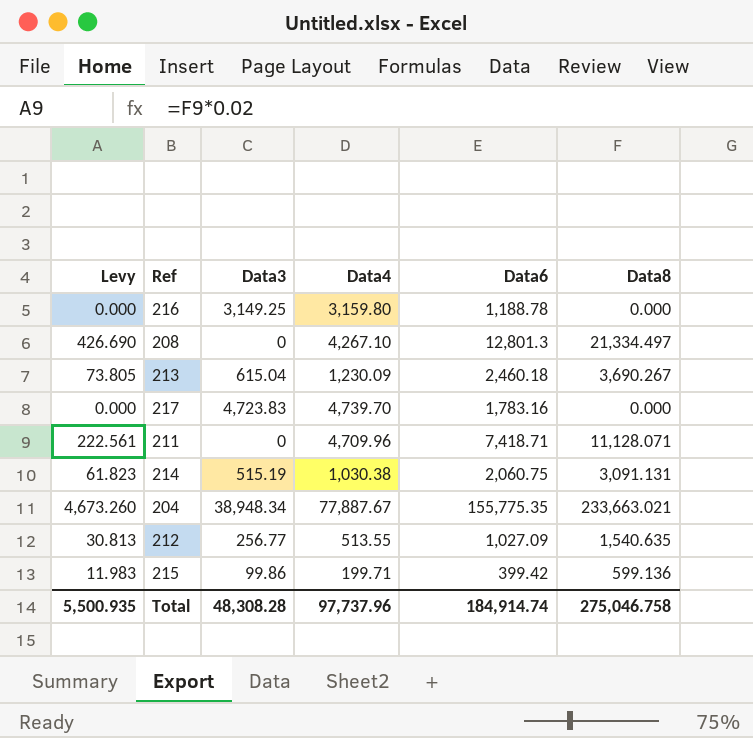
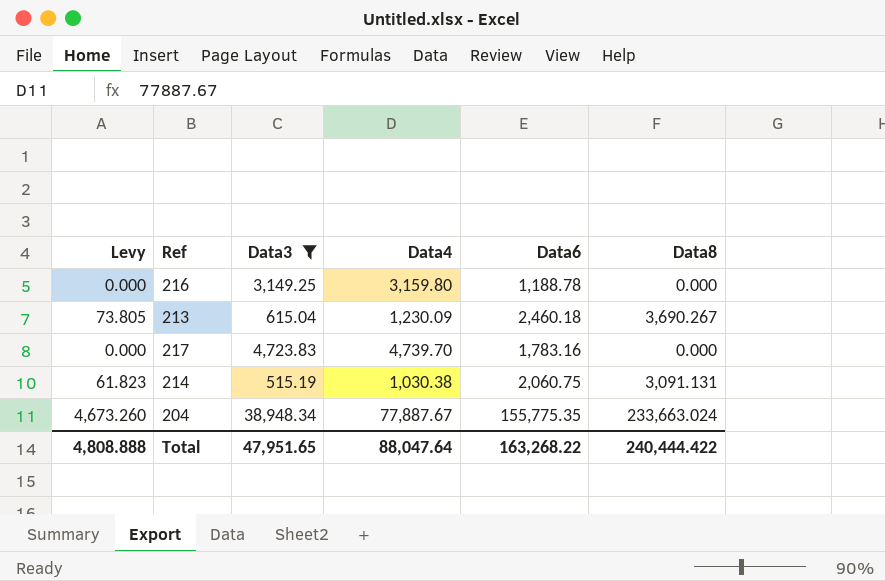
filter: none -> Data3 >= 515.19
204 | Data8: 233,663.021 -> 233,663.024
Total | Levy: 5,500.935 -> 4,808.888
Total | Data3: 48,308.28 -> 47,951.65
Total | Data4: 97,737.96 -> 88,047.64
Total | Data6: 184,914.74 -> 163,268.22
Total | Data8: 275,046.758 -> 240,444.422

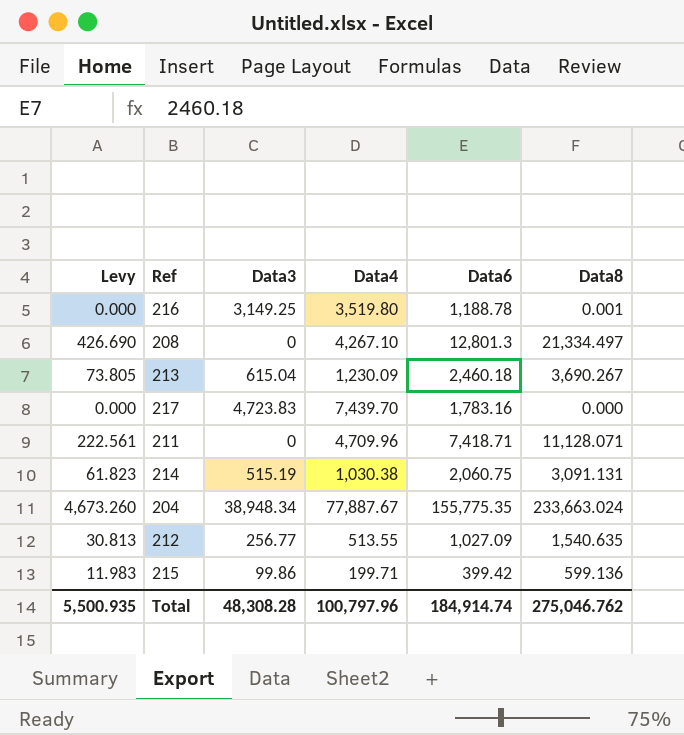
filter: Data3 >= 515.19 -> none
216 | Data4: 3,159.80 -> 3,519.80
216 | Data8: 0.000 -> 0.001
217 | Data4: 4,739.70 -> 7,439.70
Total | Levy: 4,808.888 -> 5,500.935
Total | Data3: 47,951.65 -> 48,308.28
Total | Data4: 88,047.64 -> 100,797.96
Total | Data6: 163,268.22 -> 184,914.74
Total | Data8: 240,444.422 -> 275,046.762

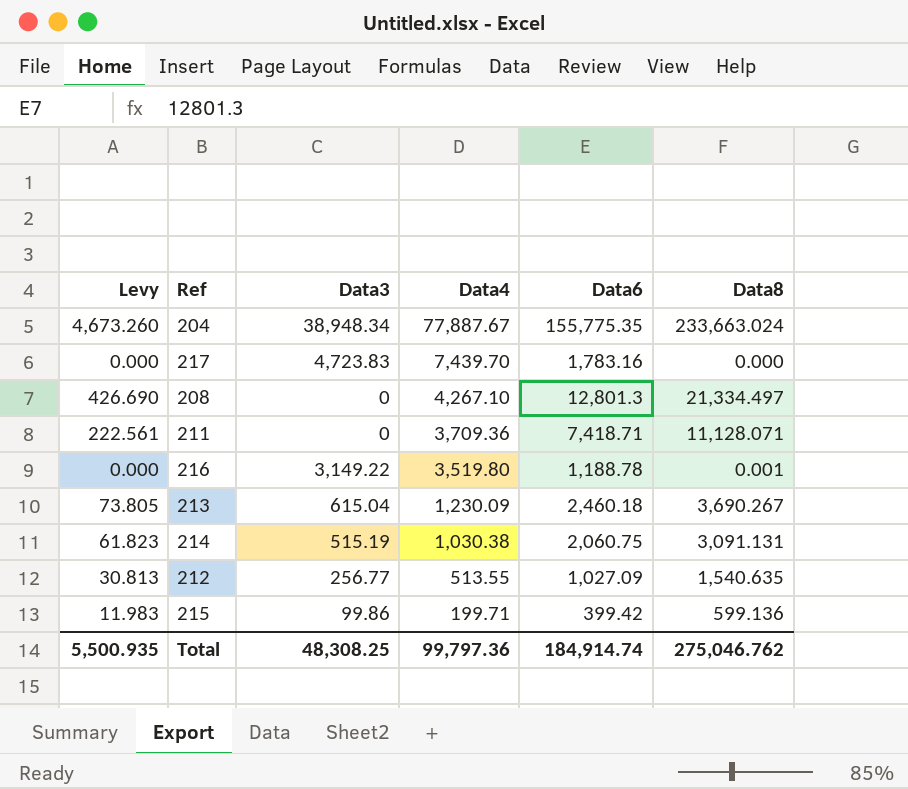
row order: none -> Data4 descending
211 | Data4: 4,709.96 -> 3,709.36
216 | Data3: 3,149.25 -> 3,149.22
Total | Data3: 48,308.28 -> 48,308.25
Total | Data4: 100,797.96 -> 99,797.36

